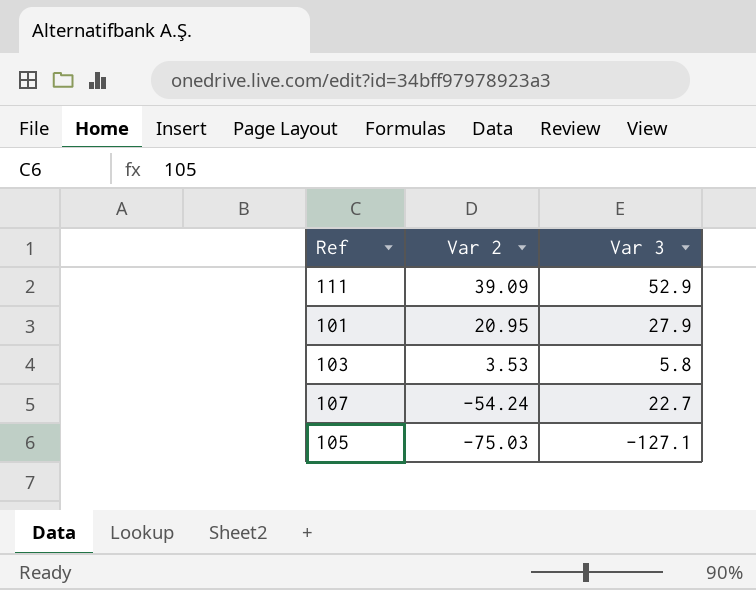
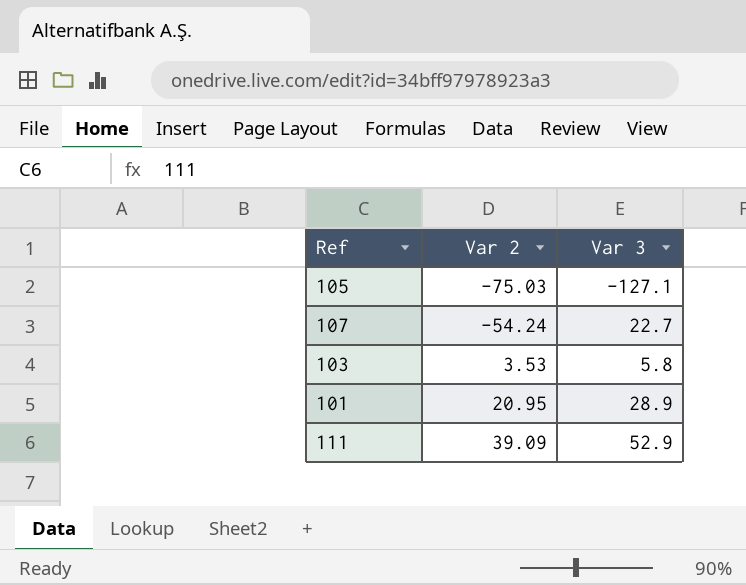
row order: Var 2 descending -> Var 2 ascending
101 | Var 3: 27.9 -> 28.9

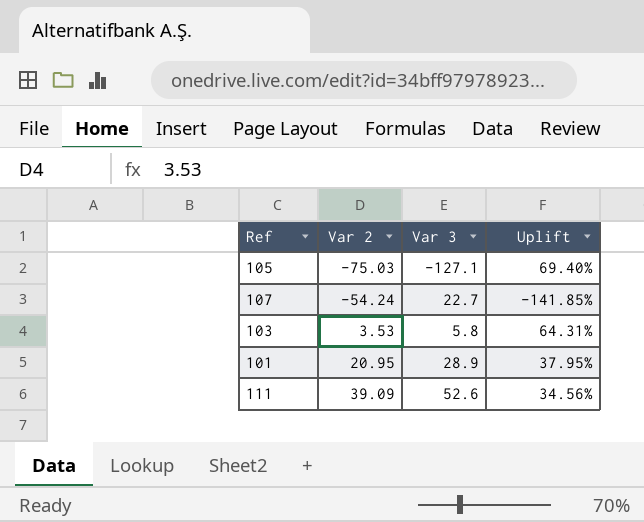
column Uplift | formula: none -> ([Var 3] - [Var 2]) / [Var 2]
111 | Var 3: 52.9 -> 52.6

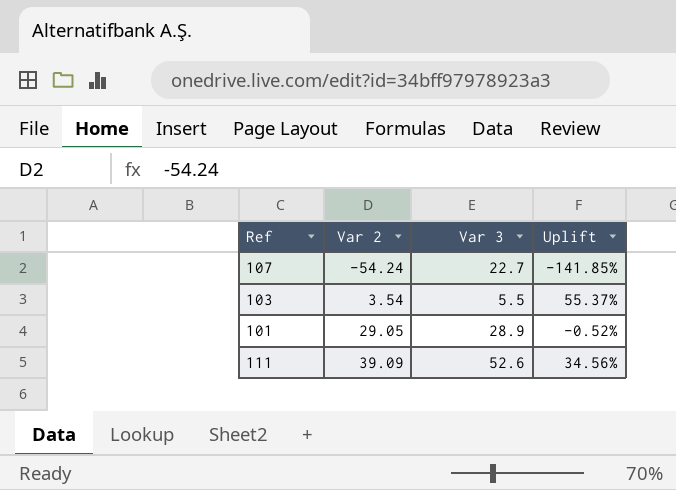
row 105: -75.03 | -127.1 | 69.40% -> none
103 | Var 2: 3.53 -> 3.54
103 | Var 3: 5.8 -> 5.5
103 | Uplift: 64.31% -> 55.37%
101 | Var 2: 20.95 -> 29.05
101 | Uplift: 37.95% -> -0.52%

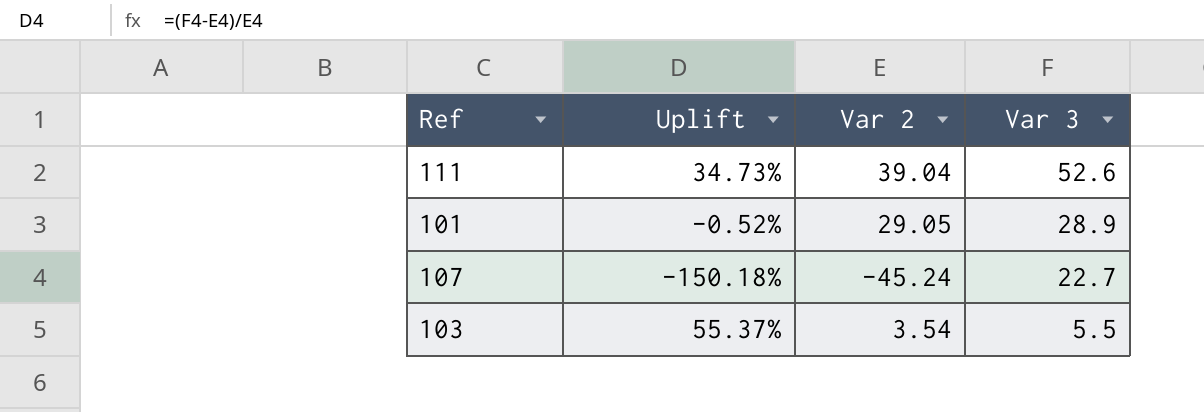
row order: Var 2 ascending -> Var 3 descending
column Uplift | position: 4 -> 2
111 | Uplift: 34.56% -> 34.73%
111 | Var 2: 39.09 -> 39.04
107 | Uplift: -141.85% -> -150.18%
107 | Var 2: -54.24 -> -45.24

